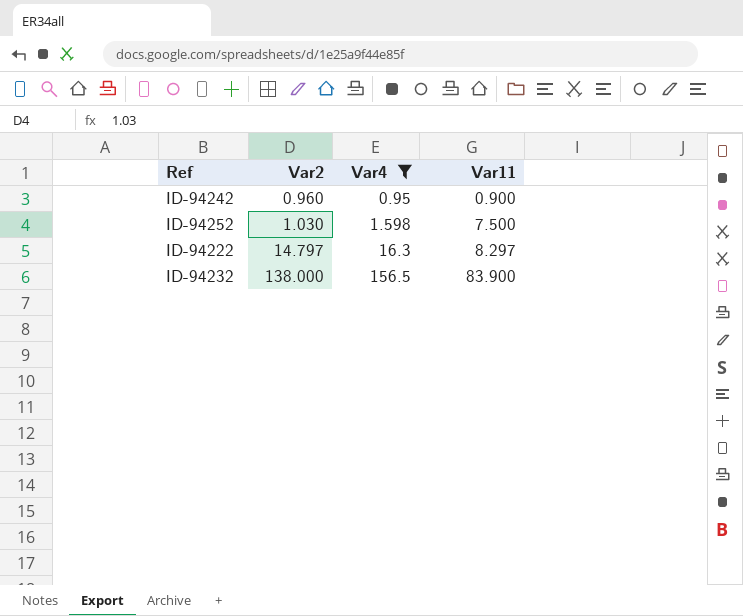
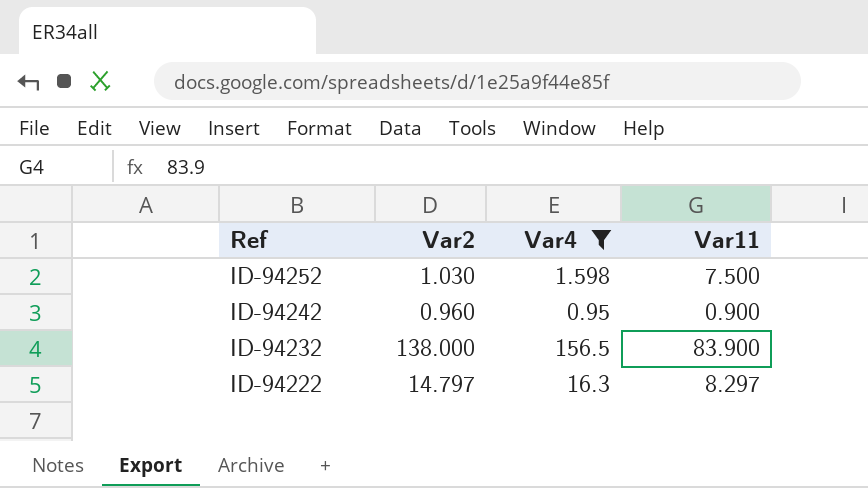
row order: Var2 ascending -> Ref descending

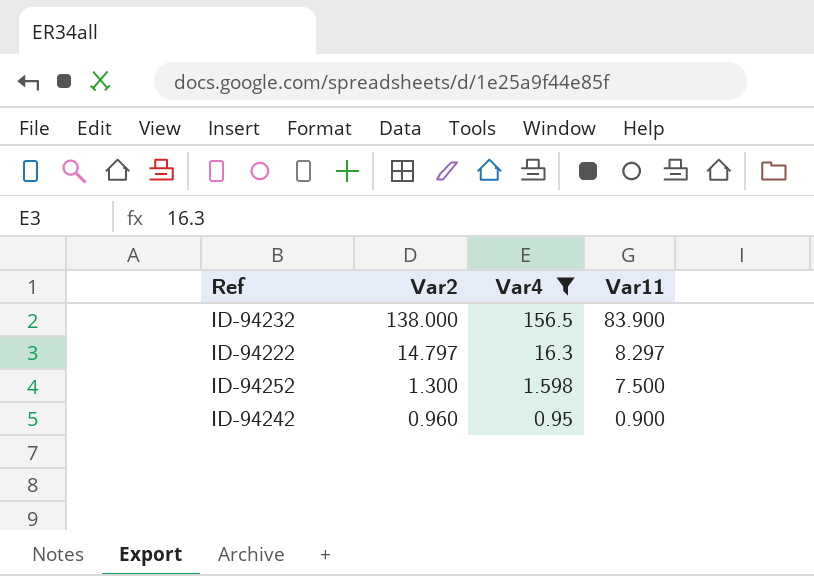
row order: Ref descending -> Var2 descending
ID-94252 | Var2: 1.030 -> 1.300

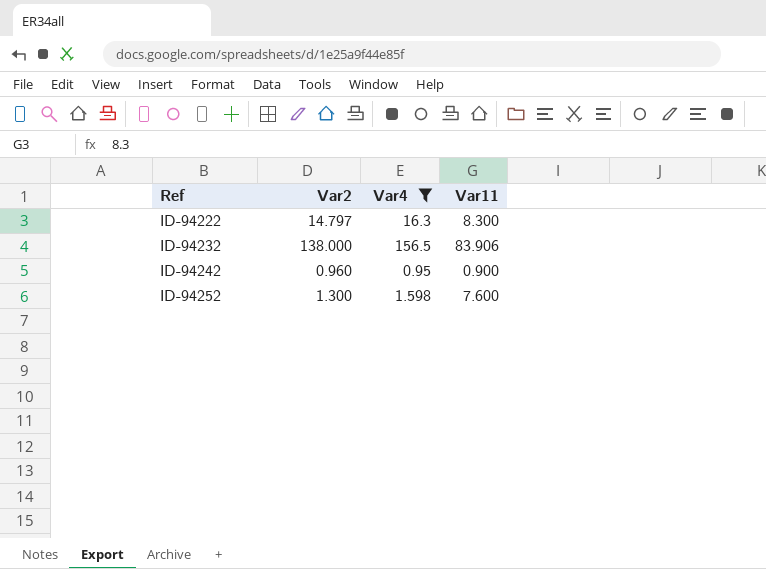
row order: Var2 descending -> Ref ascending
ID-94222 | Var11: 8.297 -> 8.300
ID-94232 | Var11: 83.900 -> 83.906
ID-94252 | Var11: 7.500 -> 7.600

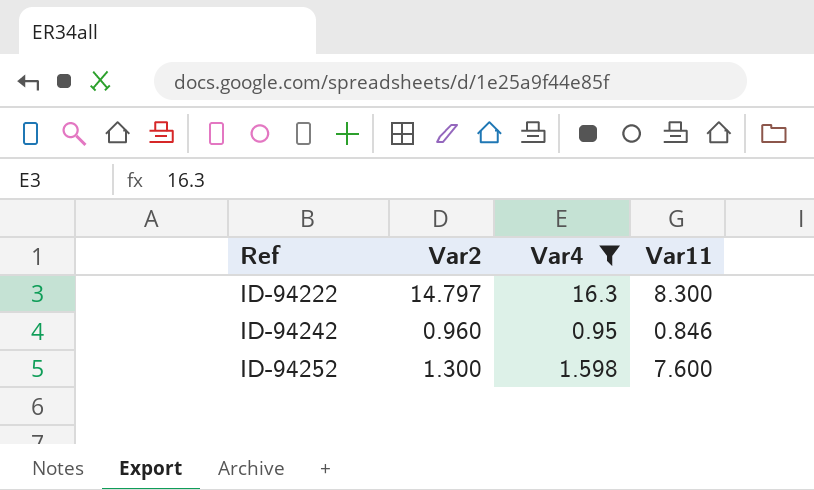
row ID-94232: 138.000 | 156.5 | 83.906 -> none
ID-94242 | Var11: 0.900 -> 0.846

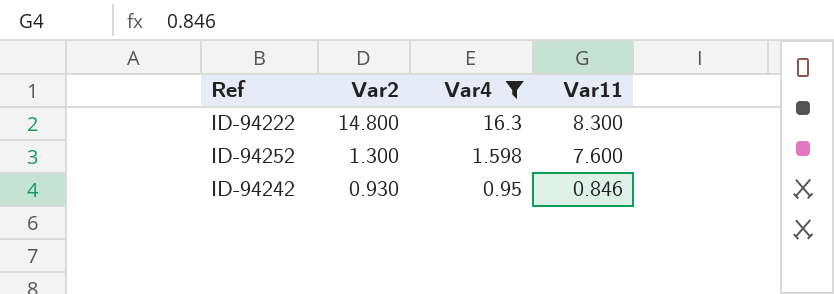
row order: Ref ascending -> Var2 descending
ID-94222 | Var2: 14.797 -> 14.800
ID-94242 | Var2: 0.960 -> 0.930

